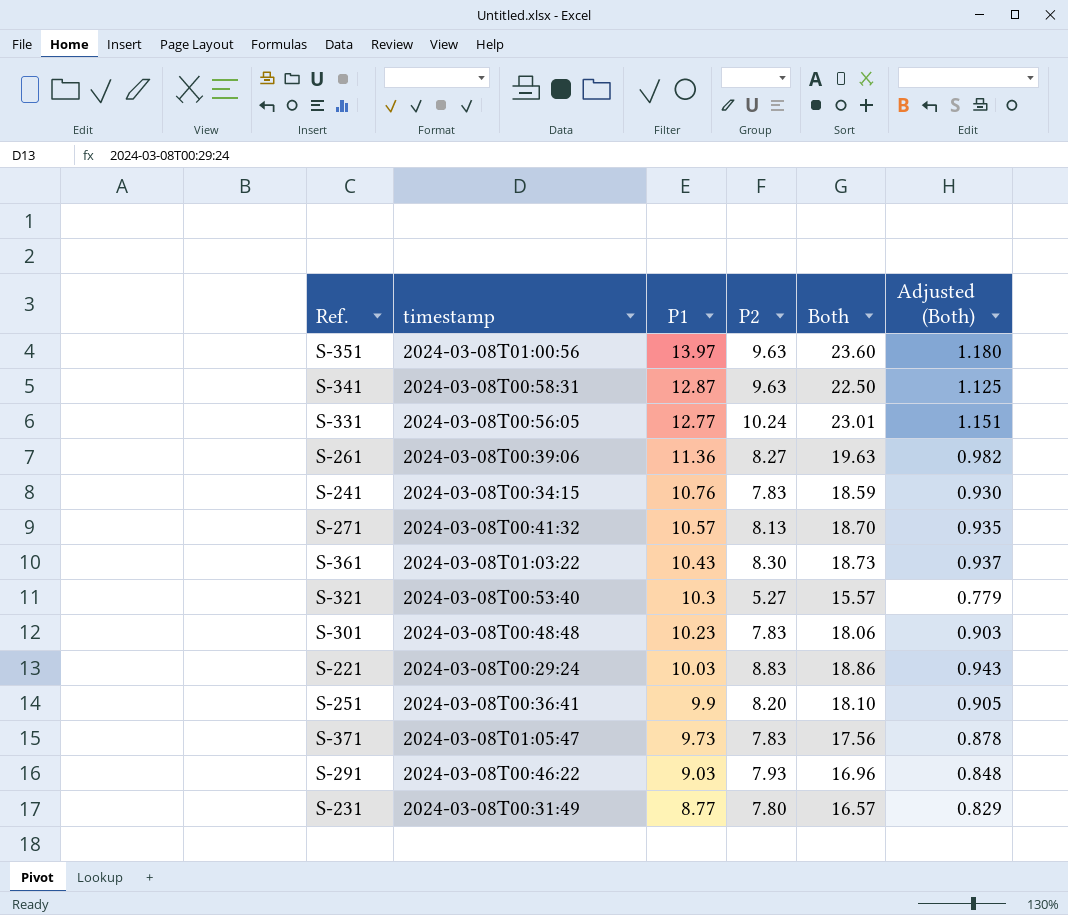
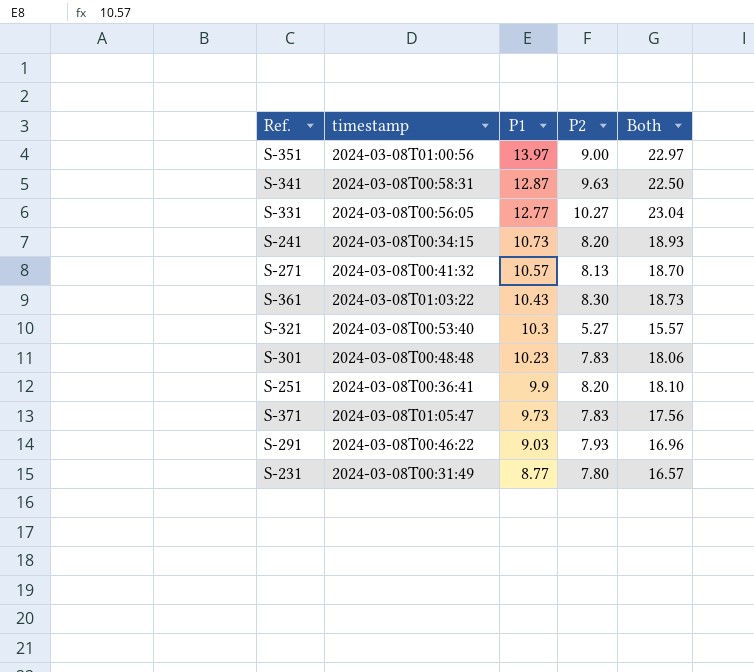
column Adjusted (Both) | formula: [Both] * 0.05 -> none
row S-261: 2024-03-08T00:39:06 | 11.36 | 8.27 | 19.63 | 0.982 -> none
row S-221: 2024-03-08T00:29:24 | 10.03 | 8.83 | 18.86 | 0.943 -> none
S-351 | P2: 9.63 -> 9.00
S-351 | Both: 23.60 -> 22.97
S-331 | P2: 10.24 -> 10.27
S-331 | Both: 23.01 -> 23.04
S-241 | P1: 10.76 -> 10.73
S-241 | P2: 7.83 -> 8.20
S-241 | Both: 18.59 -> 18.93

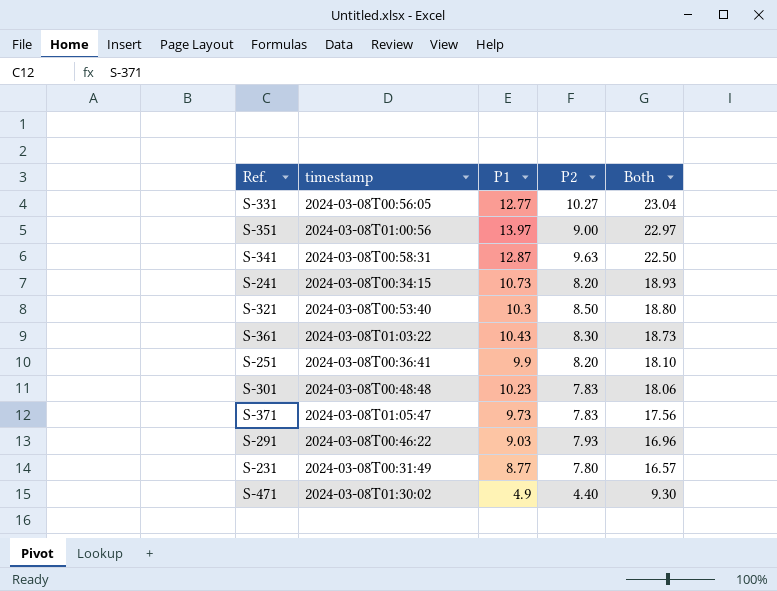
row order: P1 descending -> Both descending
row S-271: 2024-03-08T00:41:32 | 10.57 | 8.13 | 18.70 -> none
S-321 | P2: 5.27 -> 8.50
S-321 | Both: 15.57 -> 18.80
row S-471: none -> 2024-03-08T01:30:02 | 4.9 | 4.40 | 9.30

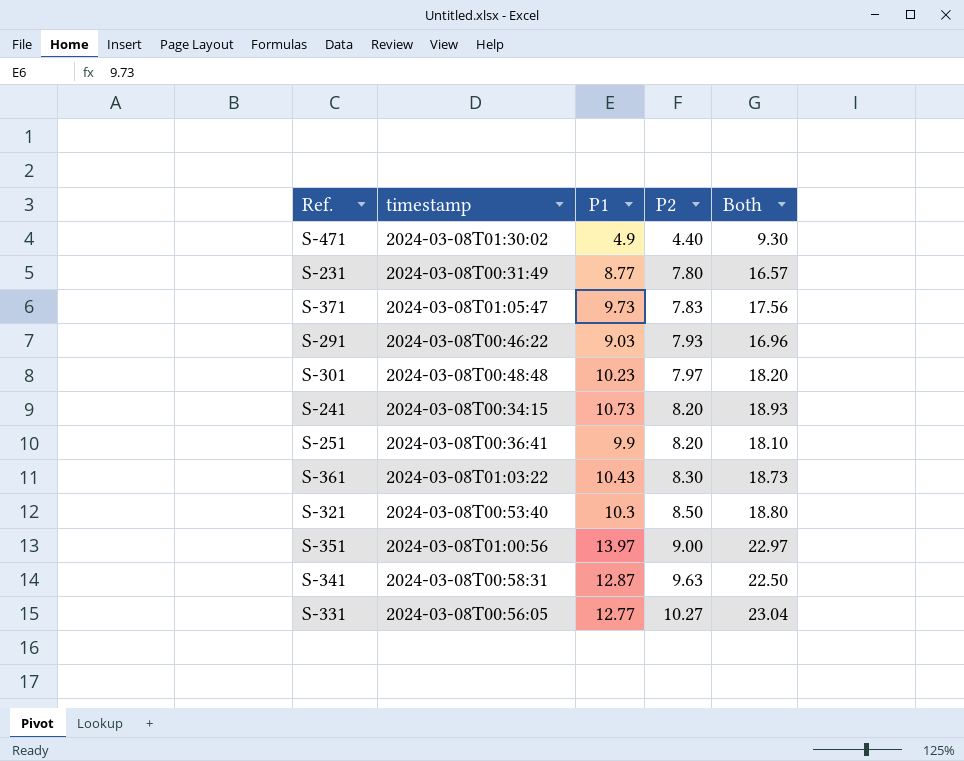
row order: Both descending -> P2 ascending
S-301 | P2: 7.83 -> 7.97
S-301 | Both: 18.06 -> 18.20

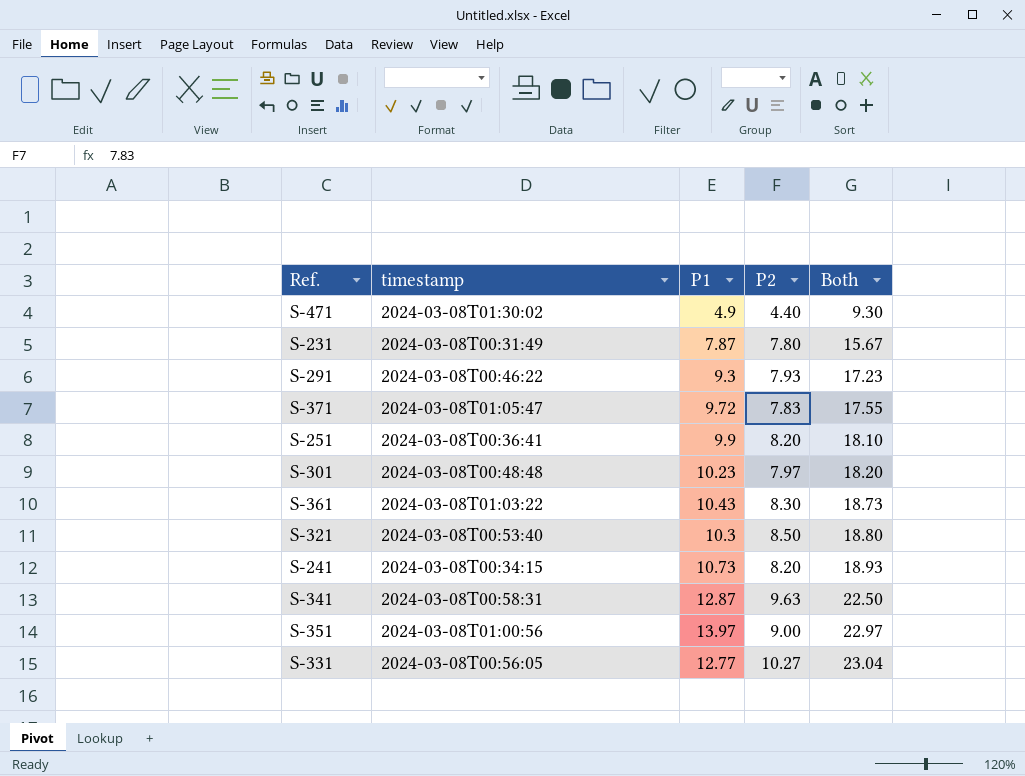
row order: P2 ascending -> Both ascending
S-231 | P1: 8.77 -> 7.87
S-231 | Both: 16.57 -> 15.67
S-291 | P1: 9.03 -> 9.3
S-291 | Both: 16.96 -> 17.23
S-371 | P1: 9.73 -> 9.72
S-371 | Both: 17.56 -> 17.55

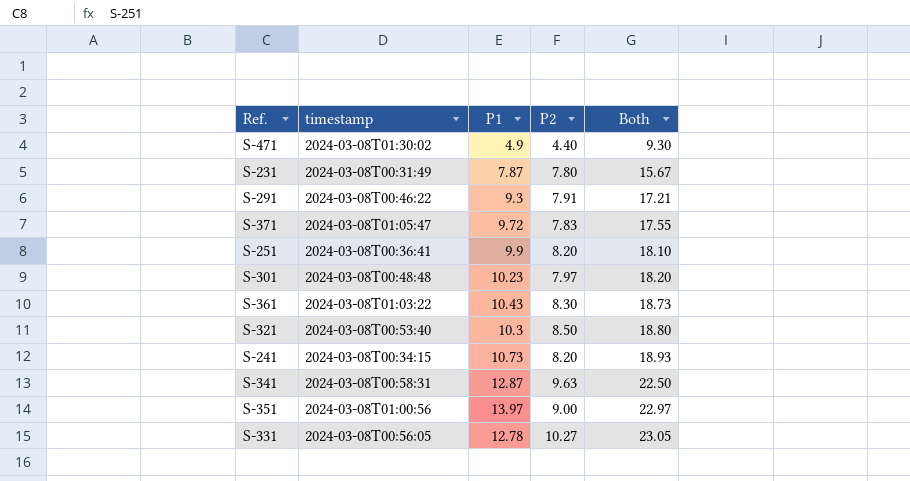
S-291 | P2: 7.93 -> 7.91
S-291 | Both: 17.23 -> 17.21
S-331 | P1: 12.77 -> 12.78
S-331 | Both: 23.04 -> 23.05

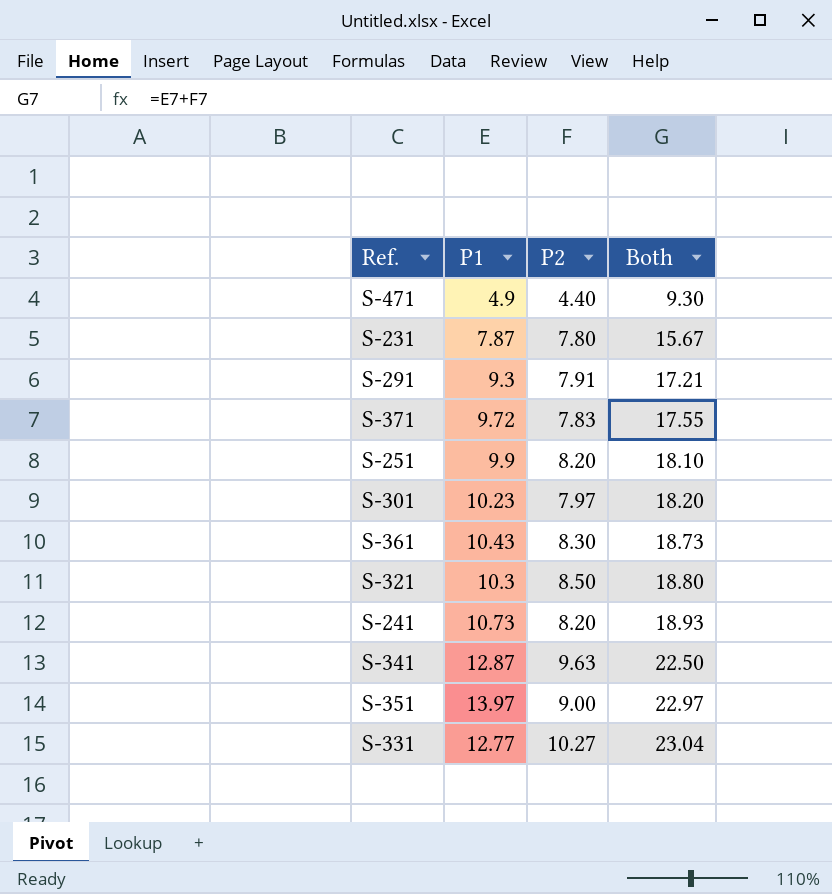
column timestamp | position: 2 -> none
S-331 | P1: 12.78 -> 12.77
S-331 | Both: 23.05 -> 23.04

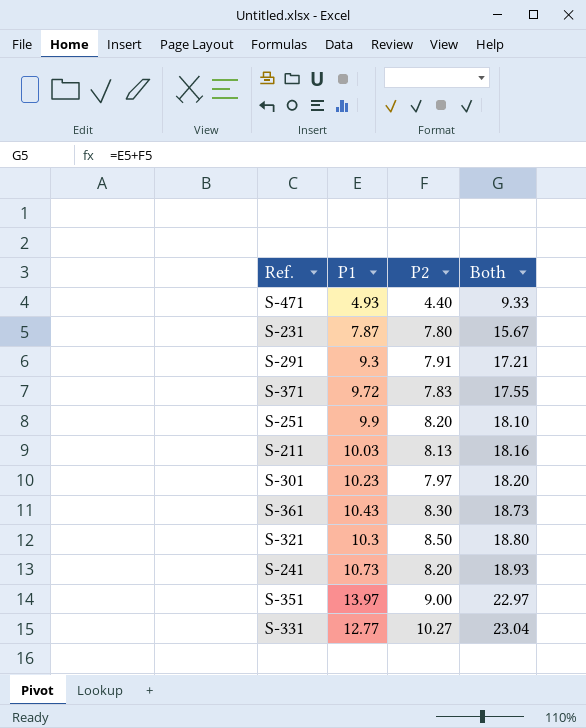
row S-341: 12.87 | 9.63 | 22.50 -> none
S-471 | P1: 4.9 -> 4.93
S-471 | Both: 9.30 -> 9.33
row S-211: none -> 10.03 | 8.13 | 18.16

